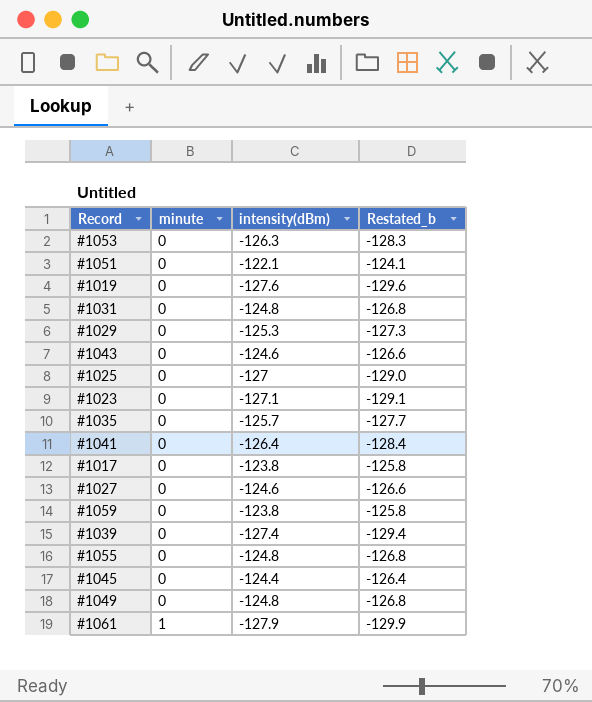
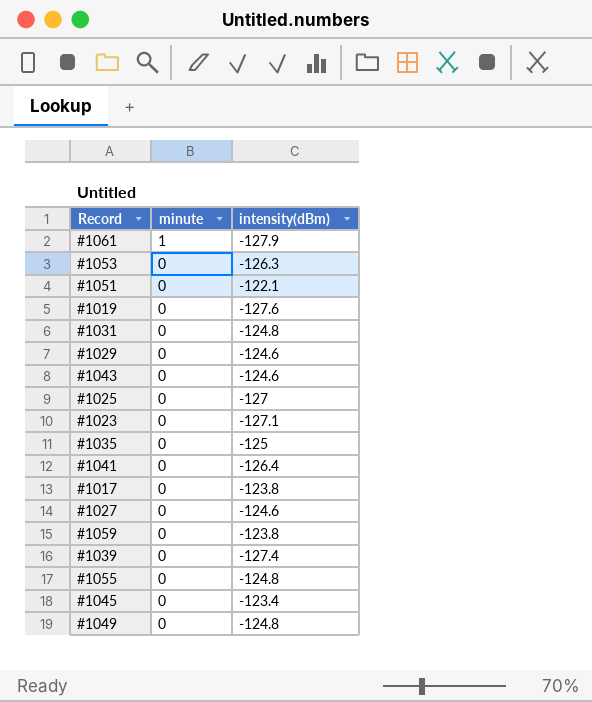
row order: minute ascending -> minute descending
column Restated_b | formula: [intensity(dBm)] - 2 -> none
#1029 | intensity(dBm): -125.3 -> -124.6
#1035 | intensity(dBm): -125.7 -> -125
#1045 | intensity(dBm): -124.4 -> -123.4

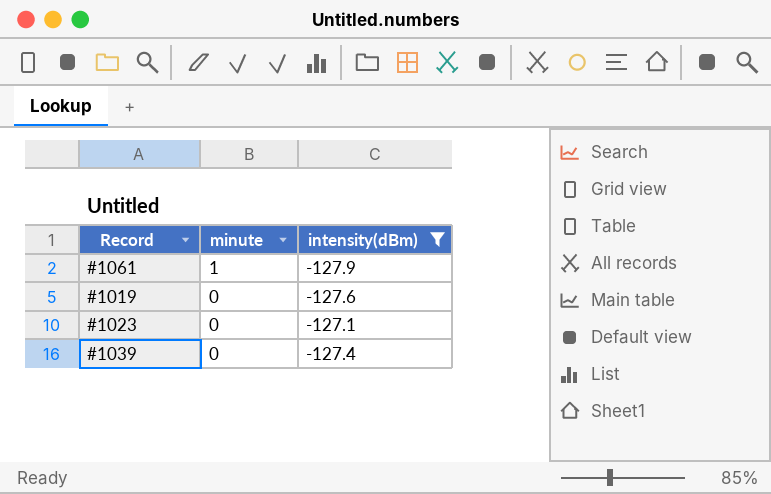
filter: none -> intensity(dBm) <= -127.1

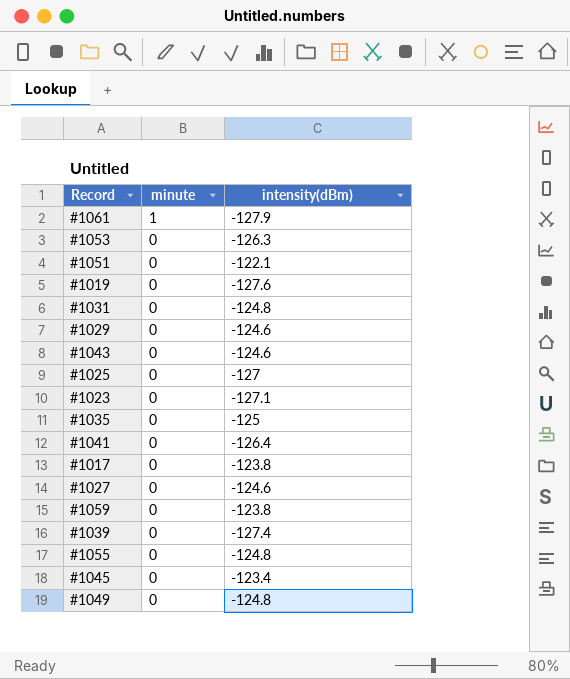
filter: intensity(dBm) <= -127.1 -> none

